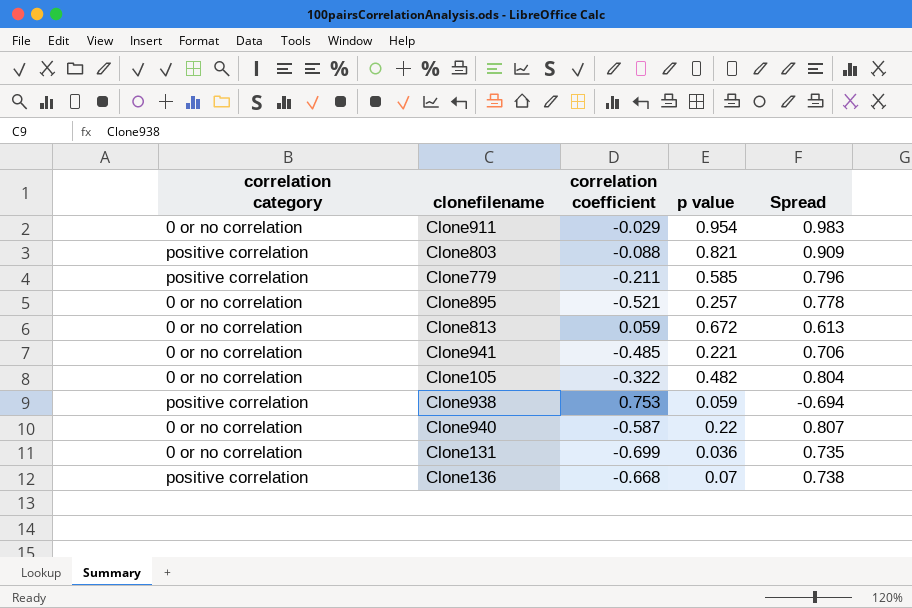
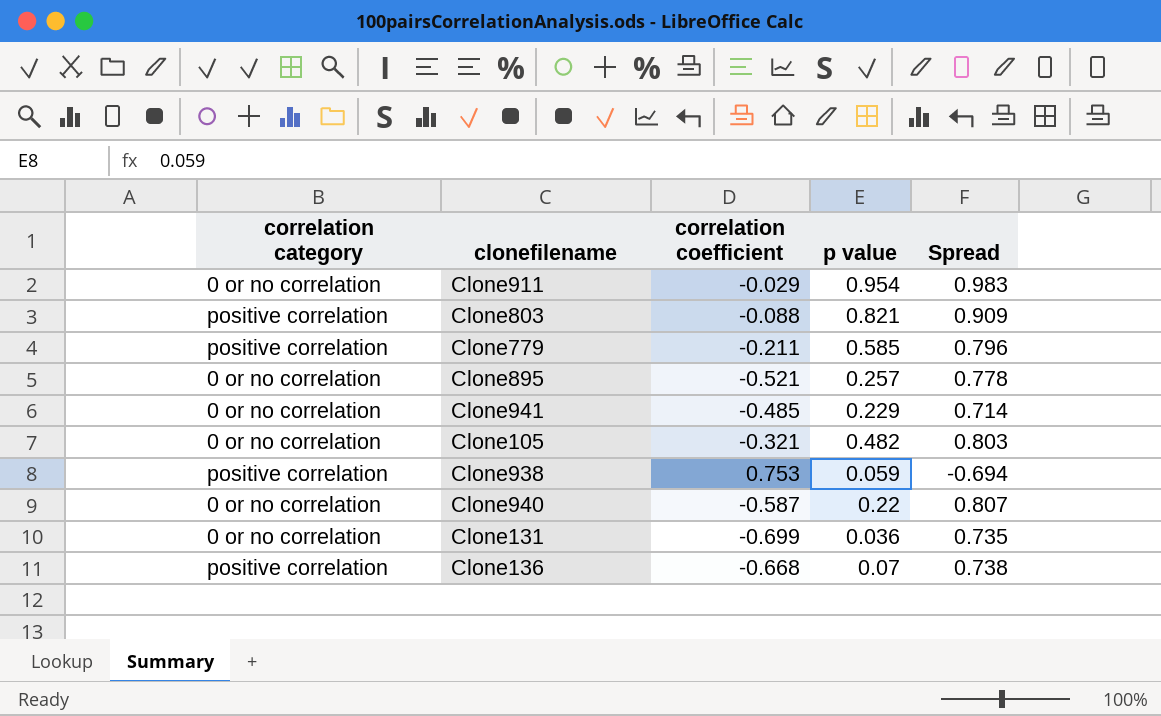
row Clone813: 0 or no correlation | 0.059 | 0.672 | 0.613 -> none
Clone941 | p value: 0.221 -> 0.229
Clone941 | Spread: 0.706 -> 0.714
Clone105 | correlation coefficient: -0.322 -> -0.321
Clone105 | Spread: 0.804 -> 0.803

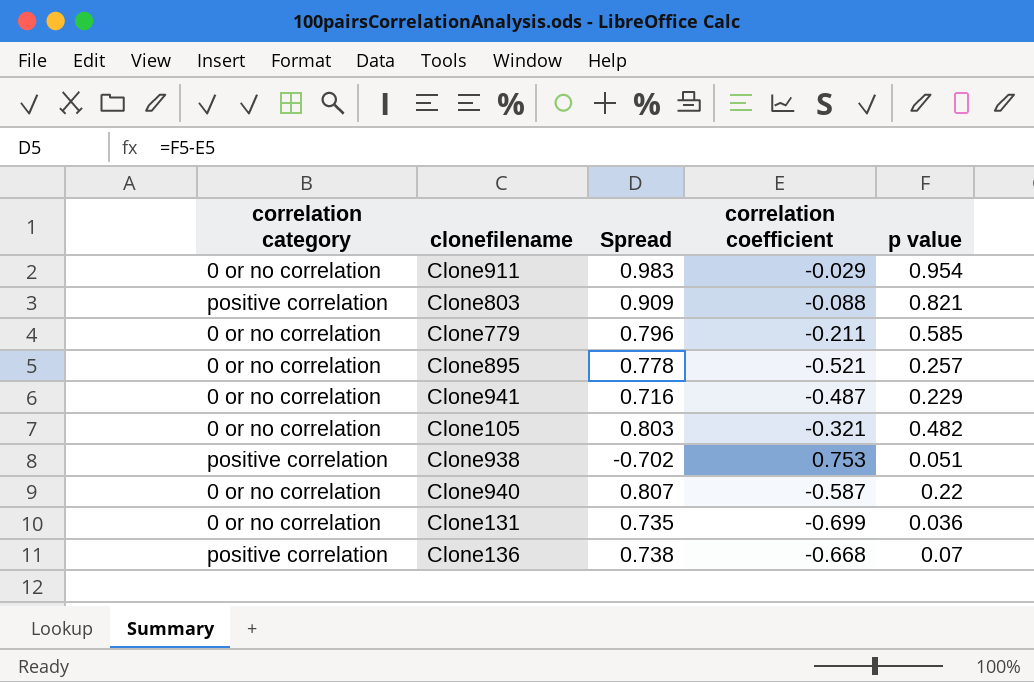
column Spread | position: 5 -> 3
Clone779 | correlation category: positive correlation -> 0 or no correlation
Clone941 | Spread: 0.714 -> 0.716
Clone941 | correlation coefficient: -0.485 -> -0.487
Clone938 | Spread: -0.694 -> -0.702
Clone938 | p value: 0.059 -> 0.051

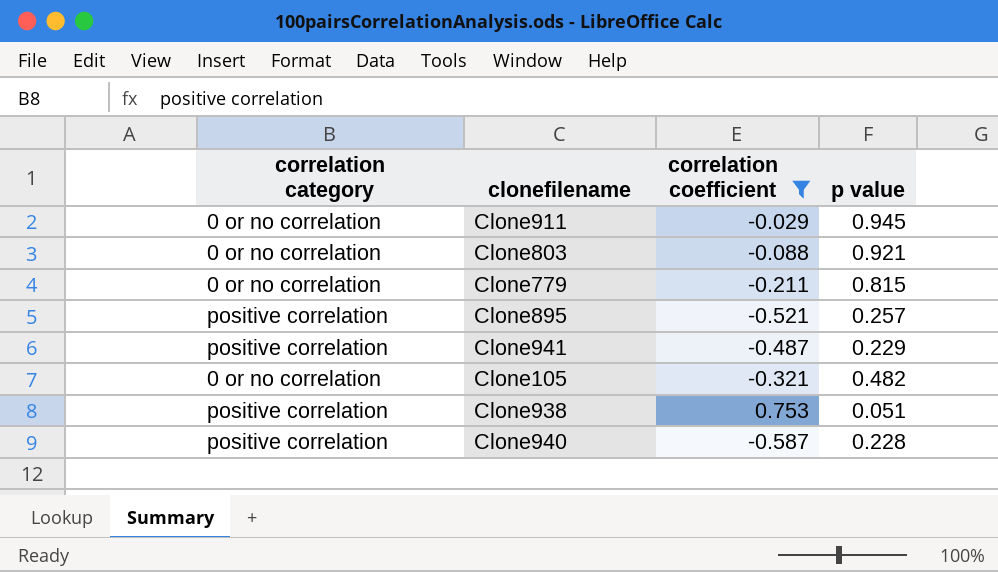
filter: none -> correlation coefficient >= -0.587
column Spread | formula: [p value] - [correlation coefficient] -> none
Clone911 | p value: 0.954 -> 0.945
Clone803 | correlation category: positive correlation -> 0 or no correlation
Clone803 | p value: 0.821 -> 0.921
Clone779 | p value: 0.585 -> 0.815
Clone895 | correlation category: 0 or no correlation -> positive correlation
Clone941 | correlation category: 0 or no correlation -> positive correlation
Clone940 | correlation category: 0 or no correlation -> positive correlation
Clone940 | p value: 0.22 -> 0.228

